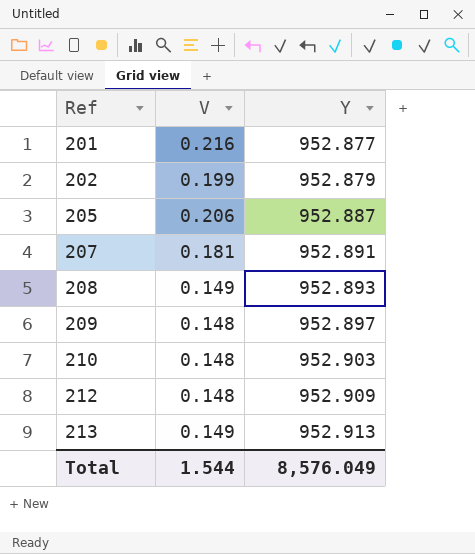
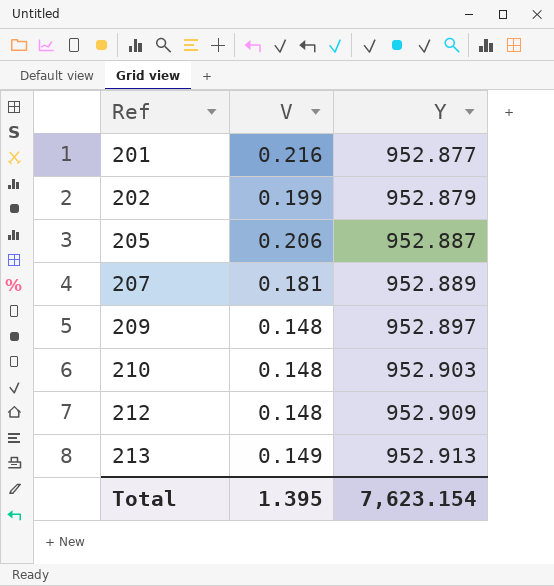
row 208: 0.149 | 952.893 -> none
207 | Y: 952.891 -> 952.889
Total | V: 1.544 -> 1.395
Total | Y: 8,576.049 -> 7,623.154

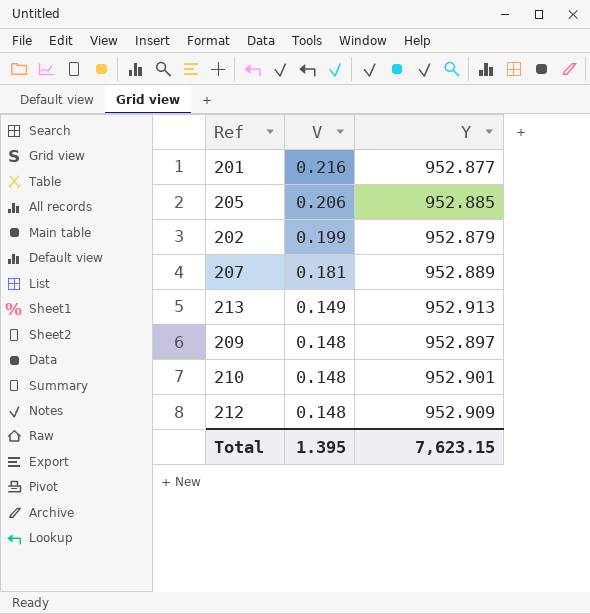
row order: Ref ascending -> V descending
205 | Y: 952.887 -> 952.885
210 | Y: 952.903 -> 952.901
Total | Y: 7,623.154 -> 7,623.15

